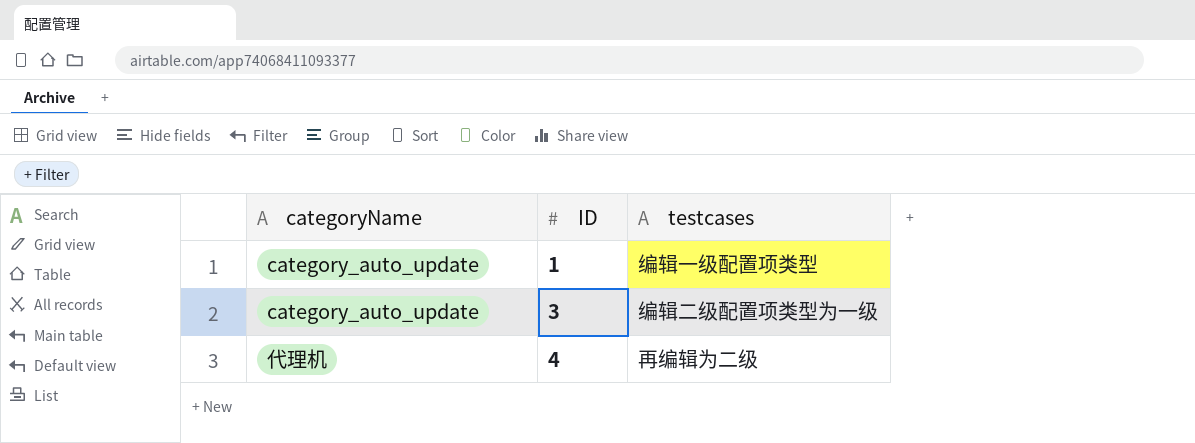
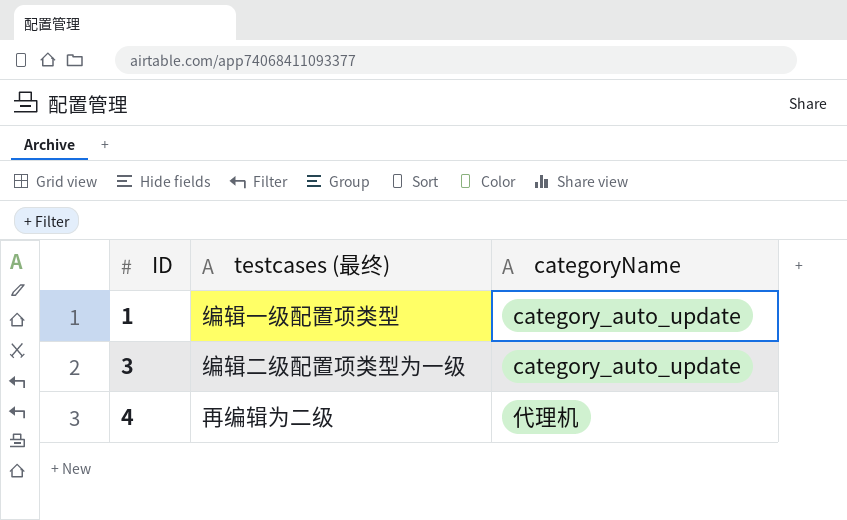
column name: testcases -> testcases (最终)
column categoryName | position: 1 -> 3

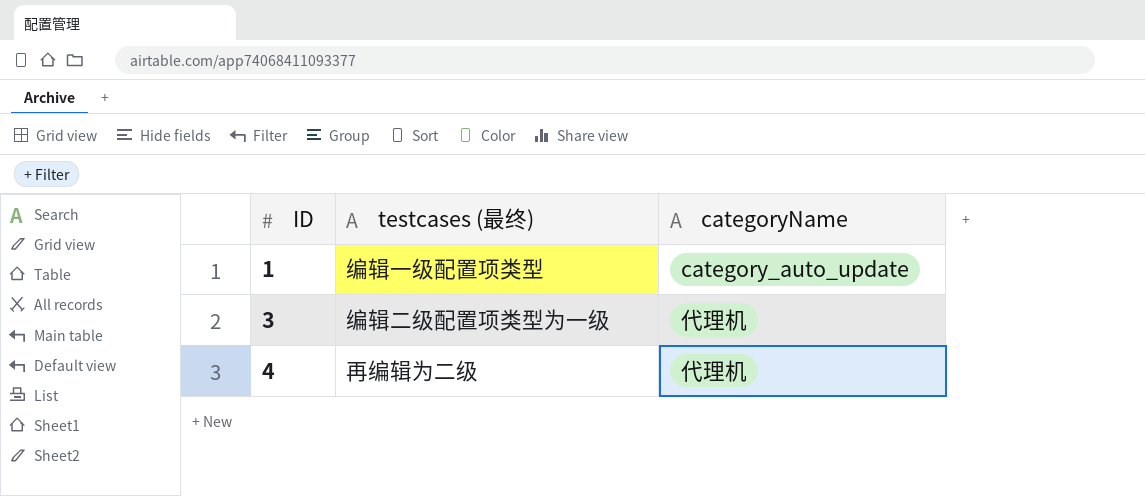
3 | categoryName: category_auto_update -> 代理机

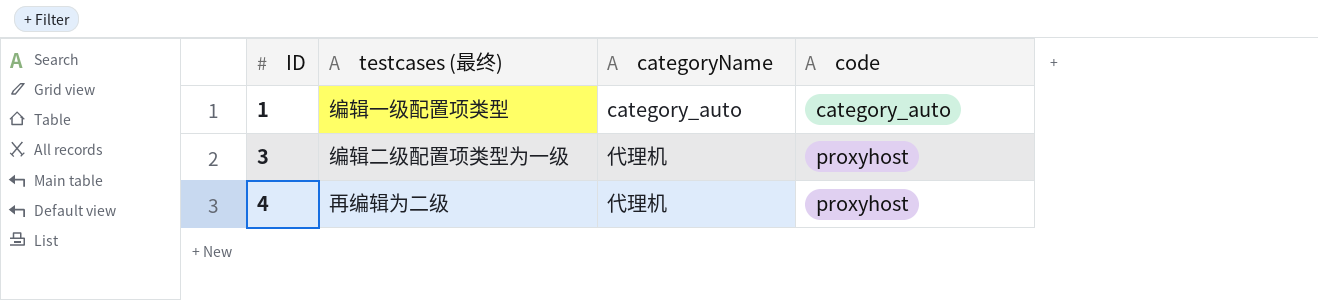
column code | position: none -> 4
1 | categoryName: category_auto_update -> category_auto

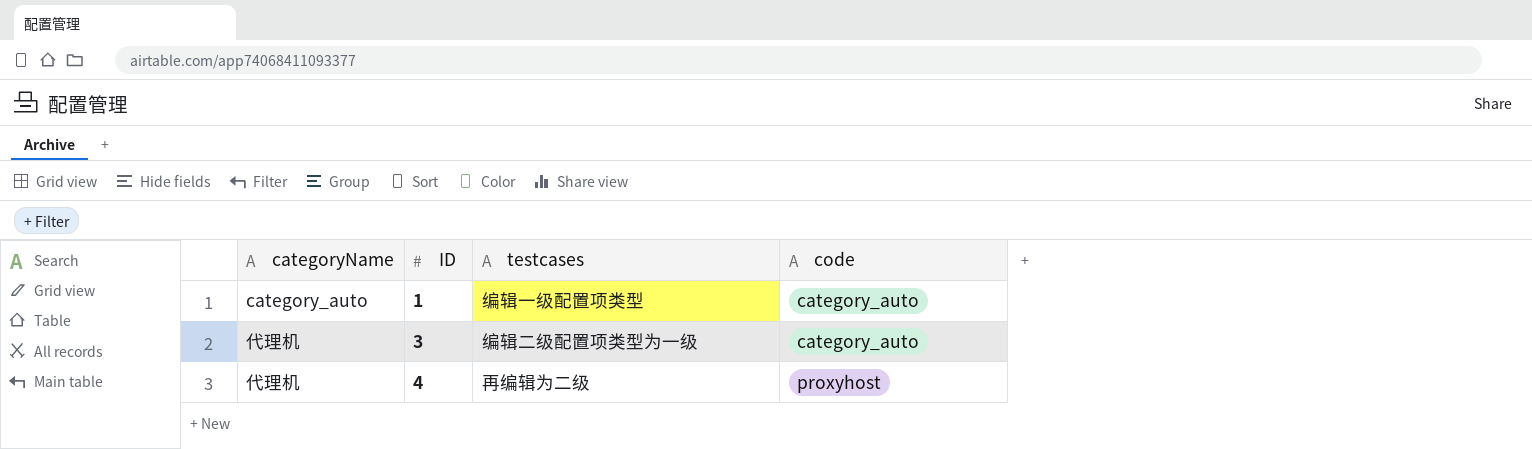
column categoryName | position: 3 -> 1
column name: testcases (最终) -> testcases
3 | code: proxyhost -> category_auto

